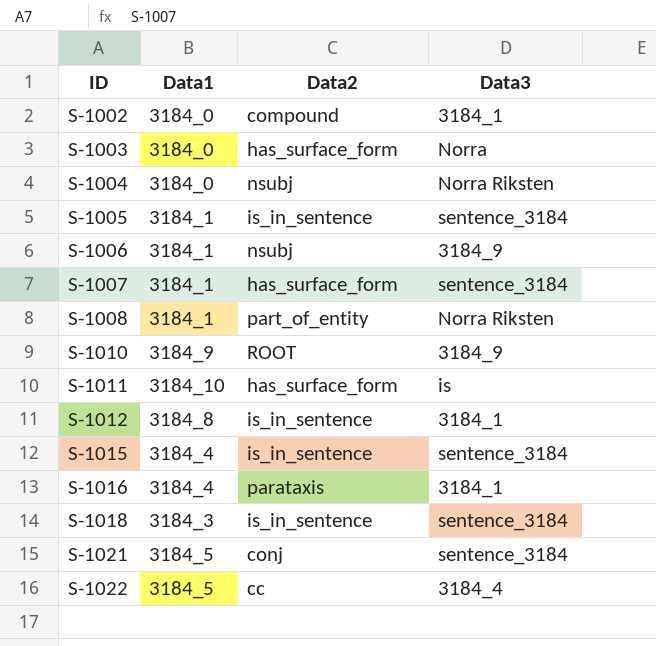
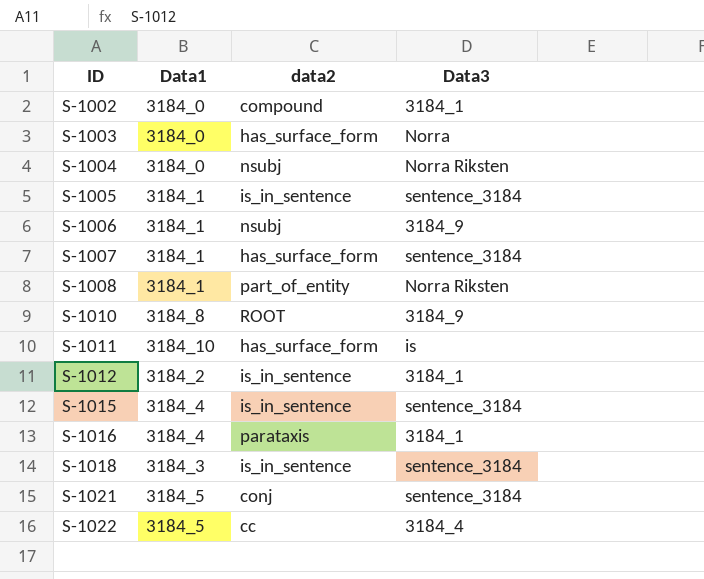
column name: Data2 -> data2
S-1010 | Data1: 3184_9 -> 3184_8
S-1012 | Data1: 3184_8 -> 3184_2

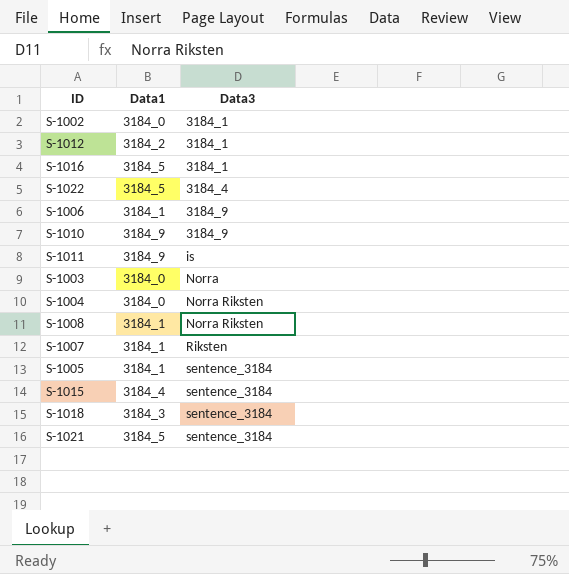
row order: ID ascending -> Data3 ascending
column data2 | position: 3 -> none
S-1016 | Data1: 3184_4 -> 3184_5
S-1010 | Data1: 3184_8 -> 3184_9
S-1011 | Data1: 3184_10 -> 3184_9
S-1007 | Data3: sentence_3184 -> Riksten

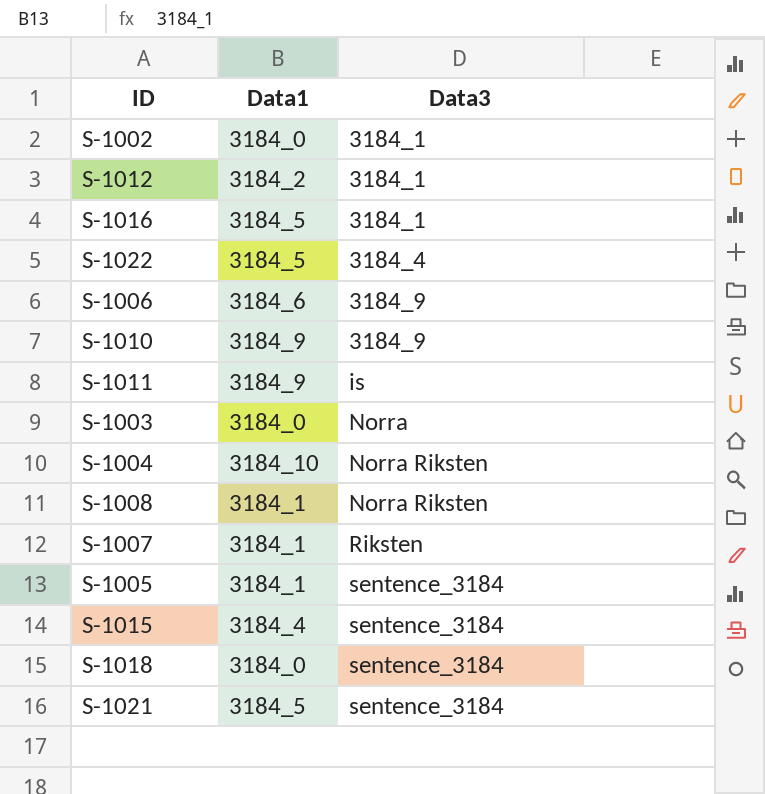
S-1006 | Data1: 3184_1 -> 3184_6
S-1004 | Data1: 3184_0 -> 3184_10
S-1018 | Data1: 3184_3 -> 3184_0

